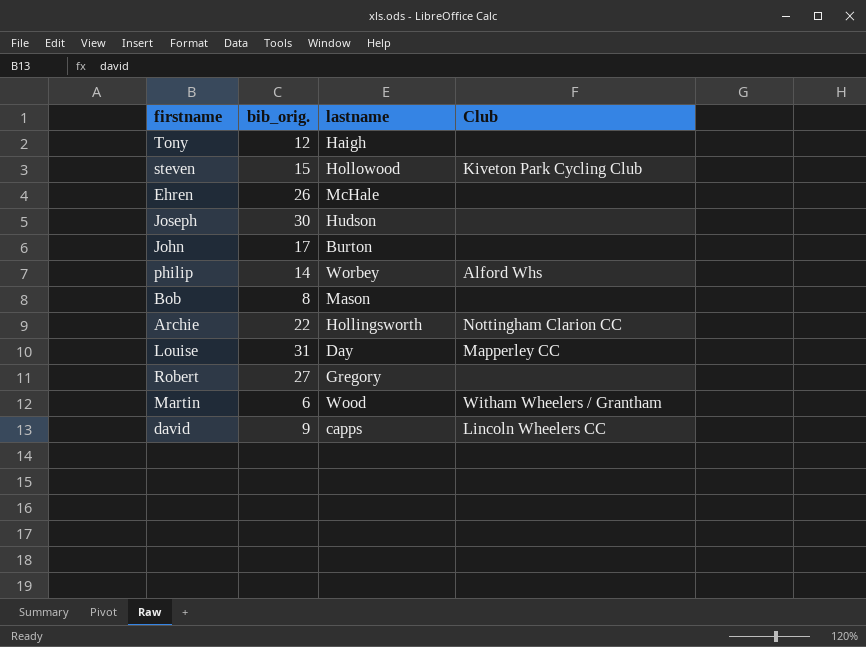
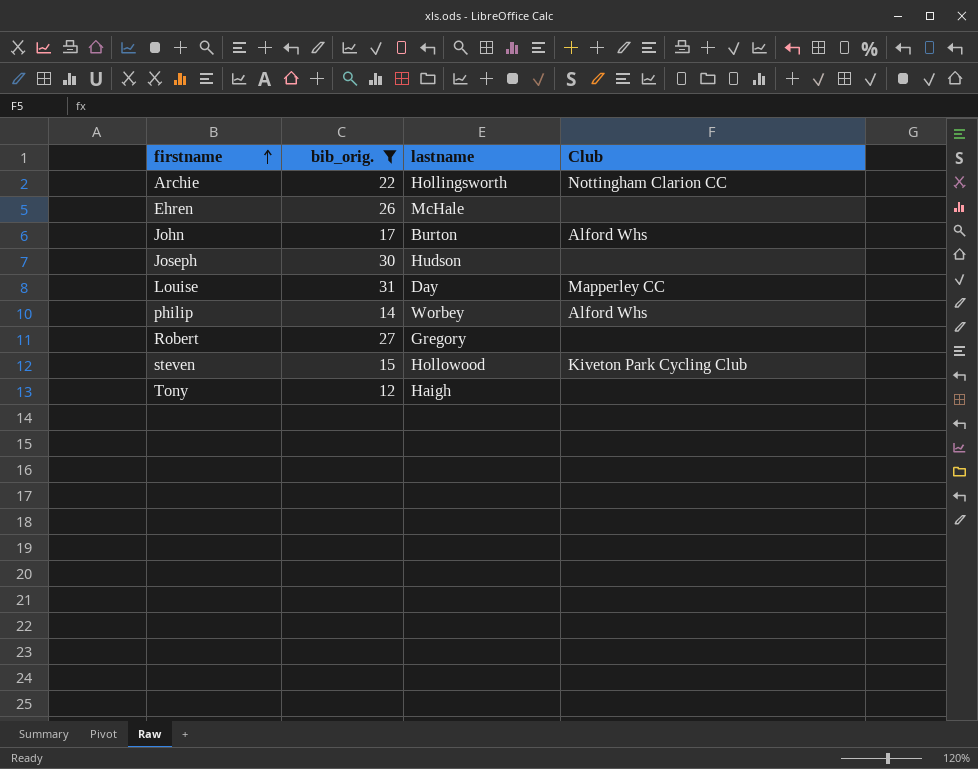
filter: none -> bib_orig. >= 12
row order: none -> firstname ascending
John | Club: none -> Alford Whs

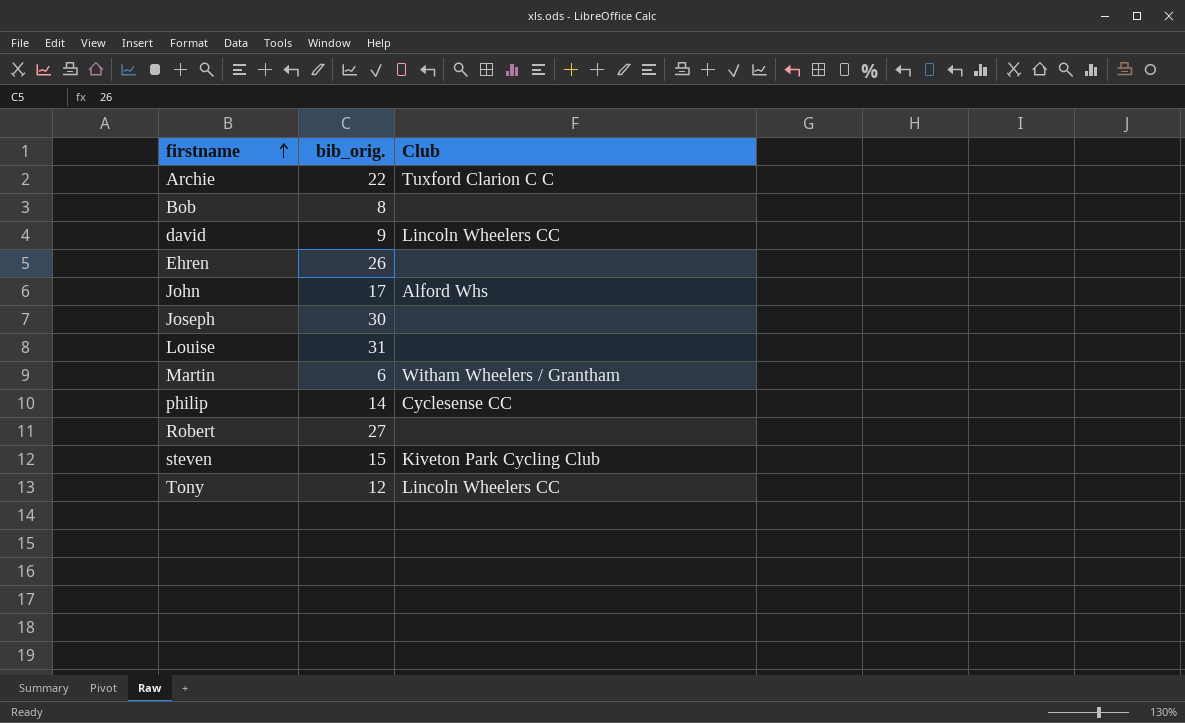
filter: bib_orig. >= 12 -> none
column lastname | position: 3 -> none
Archie | Club: Nottingham Clarion CC -> Tuxford Clarion C C
Louise | Club: Mapperley CC -> none
philip | Club: Alford Whs -> Cyclesense CC
Tony | Club: none -> Lincoln Wheelers CC

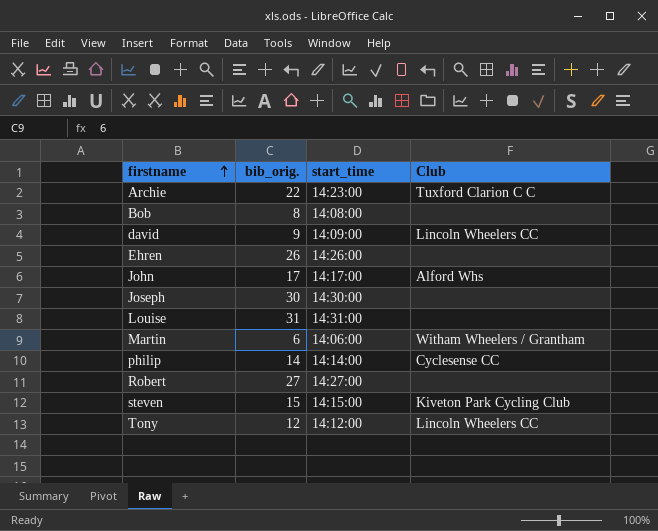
column start_time | position: none -> 3

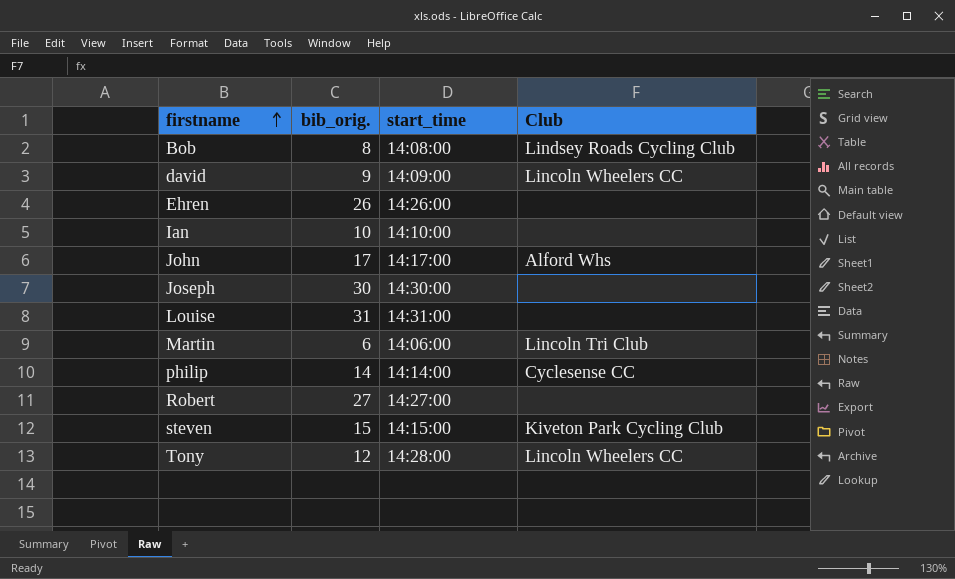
row Archie: 22 | 14:23:00 | Tuxford Clarion C C -> none
Bob | Club: none -> Lindsey Roads Cycling Club
row Ian: none -> 10 | 14:10:00 | none
Martin | Club: Witham Wheelers / Grantham -> Lincoln Tri Club
Tony | start_time: 14:12:00 -> 14:28:00

